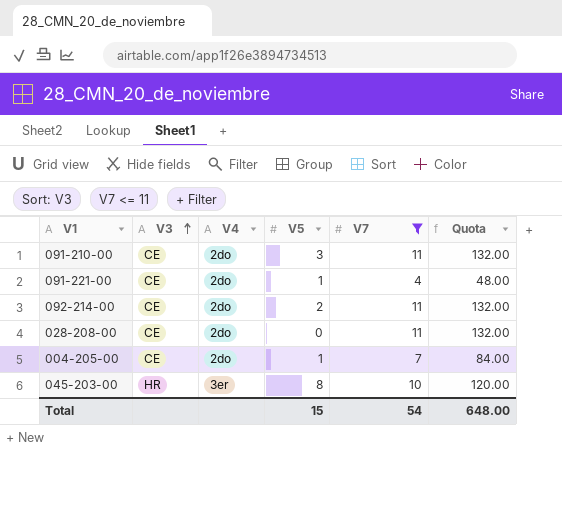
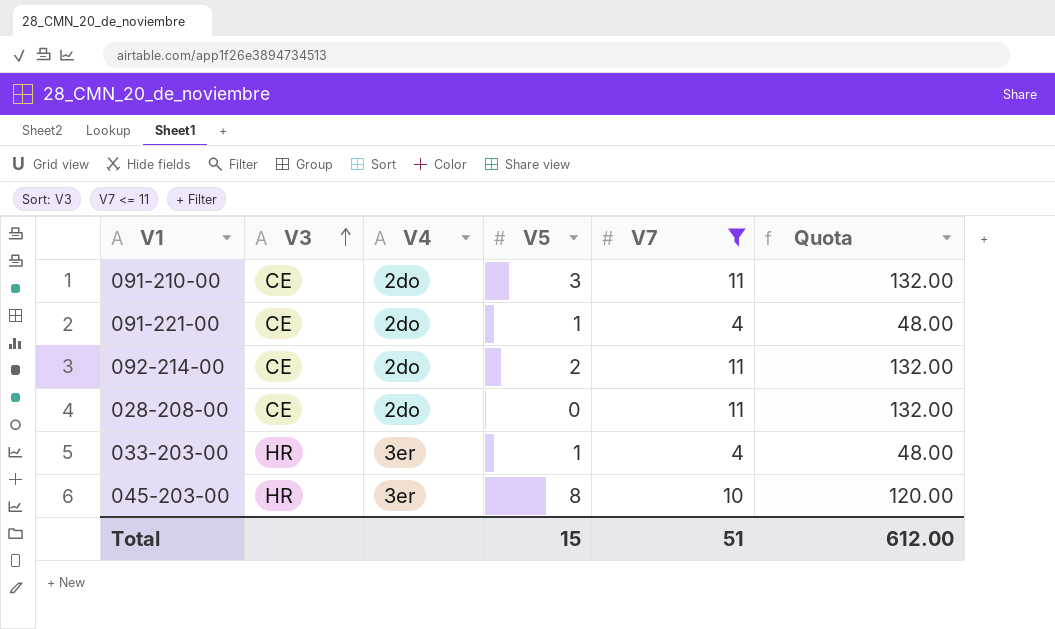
row 004-205-00: CE | 2do | 1 | 7 | 84.00 -> none
row 033-203-00: none -> HR | 3er | 1 | 4 | 48.00
Total | V7: 54 -> 51
Total | Quota: 648.00 -> 612.00

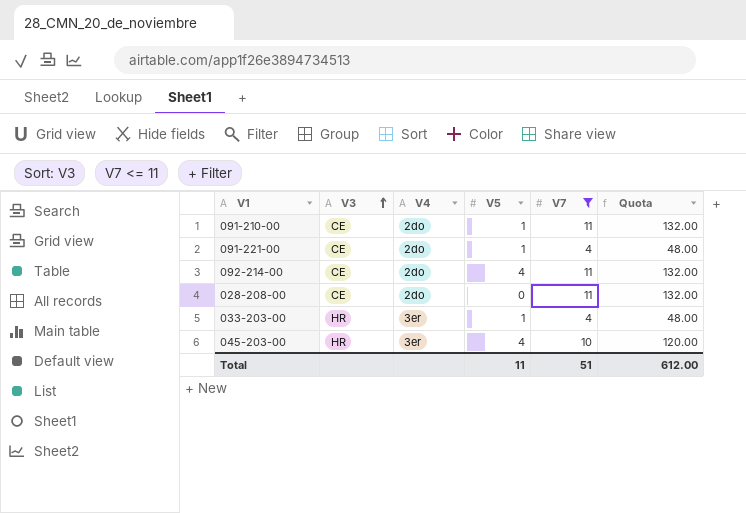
091-210-00 | V5: 3 -> 1
092-214-00 | V5: 2 -> 4
045-203-00 | V5: 8 -> 4
Total | V5: 15 -> 11

